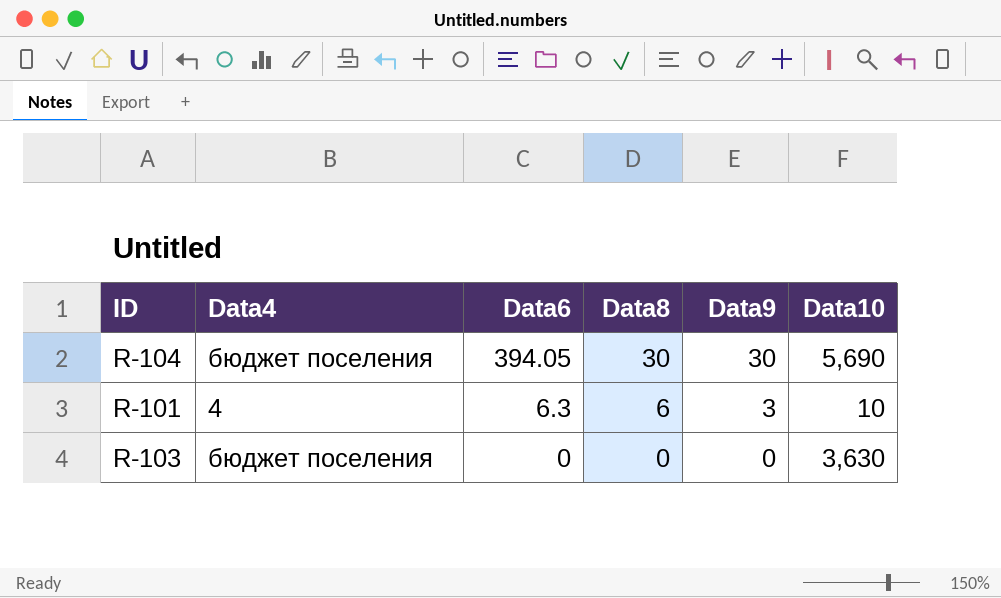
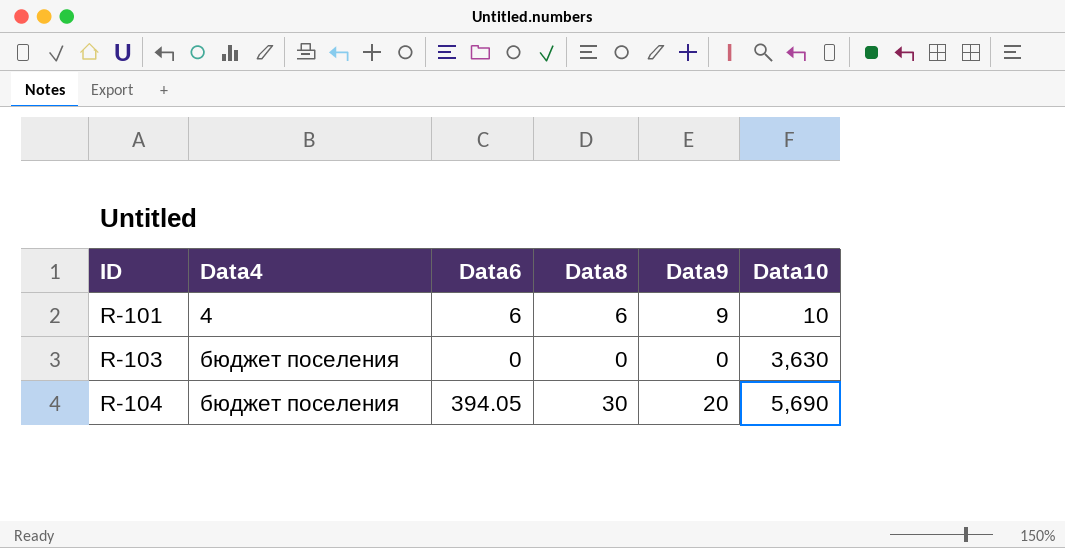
row order: Data6 descending -> ID ascending
R-101 | Data6: 6.3 -> 6
R-101 | Data9: 3 -> 9
R-104 | Data9: 30 -> 20

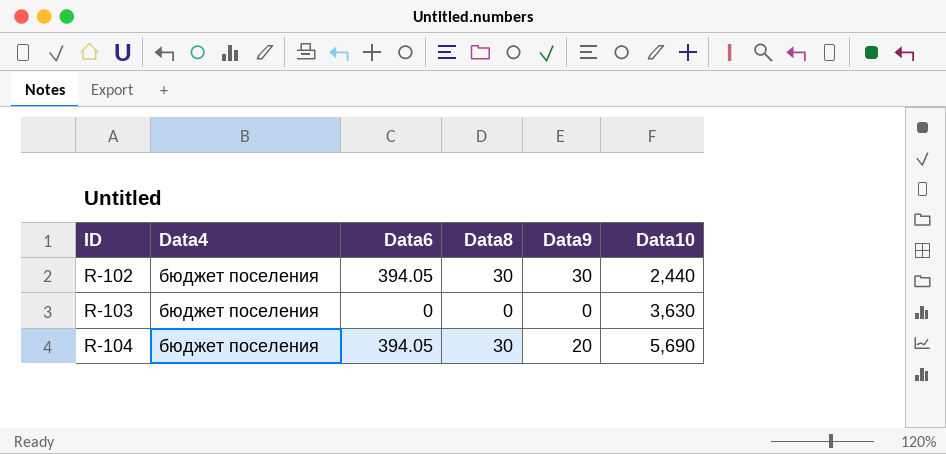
row R-101: 4 | 6 | 6 | 9 | 10 -> none
row R-102: none -> бюджет поселения | 394.05 | 30 | 30 | 2,440

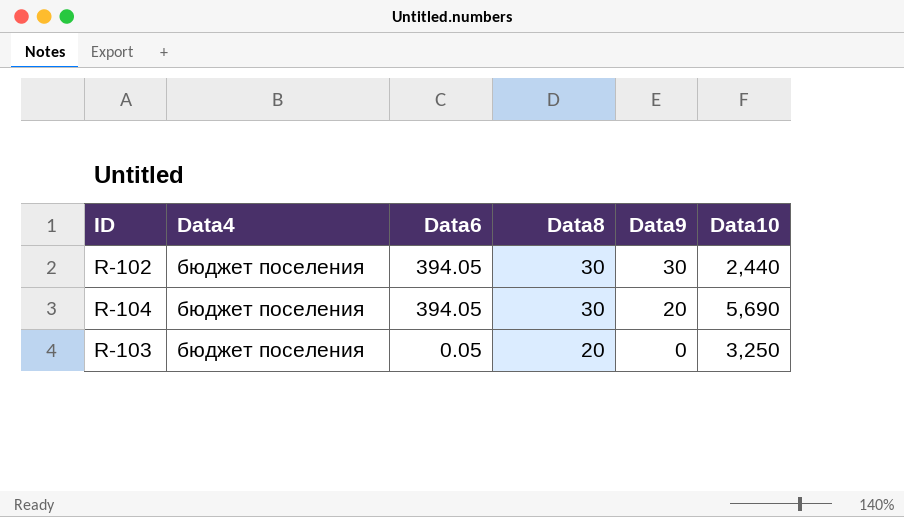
row order: ID ascending -> Data6 descending
R-103 | Data6: 0 -> 0.05
R-103 | Data8: 0 -> 20
R-103 | Data10: 3,630 -> 3,250

